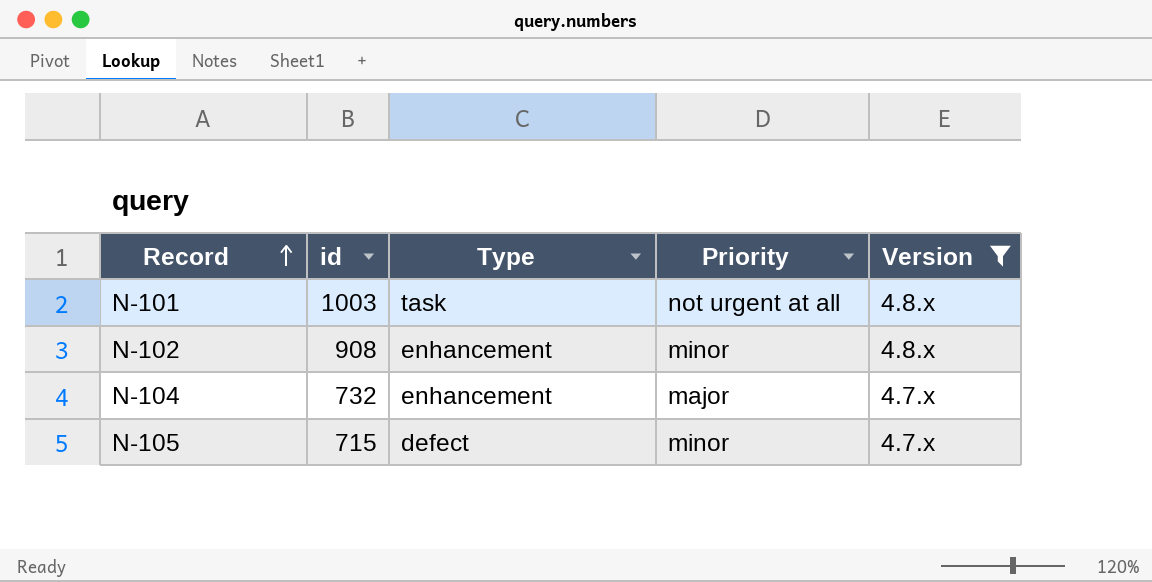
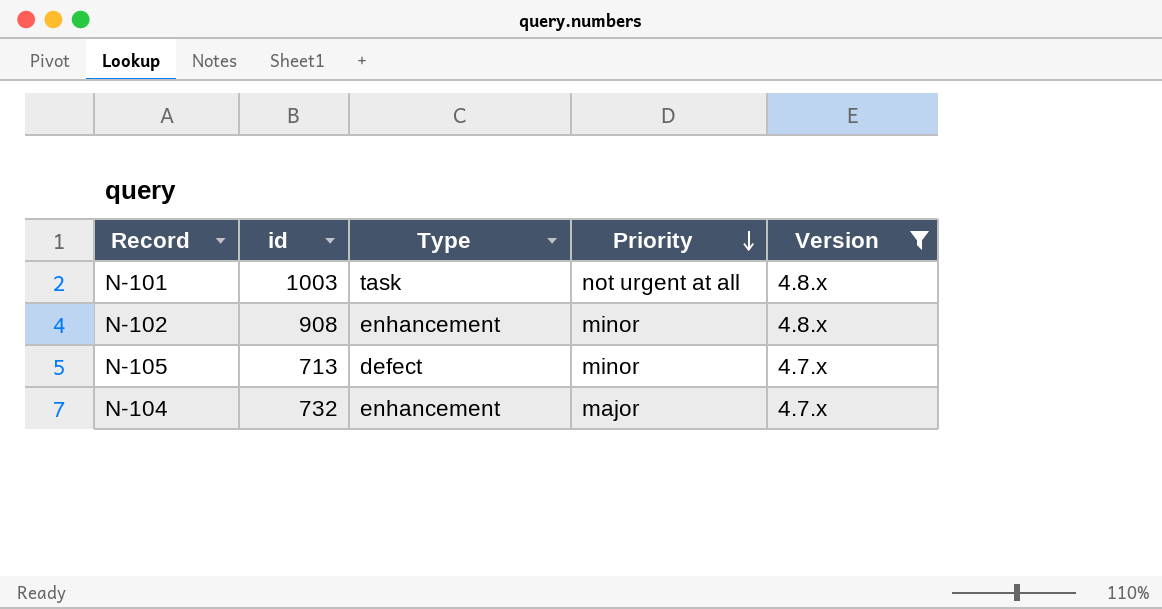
row order: Record ascending -> Priority descending
N-105 | id: 715 -> 713

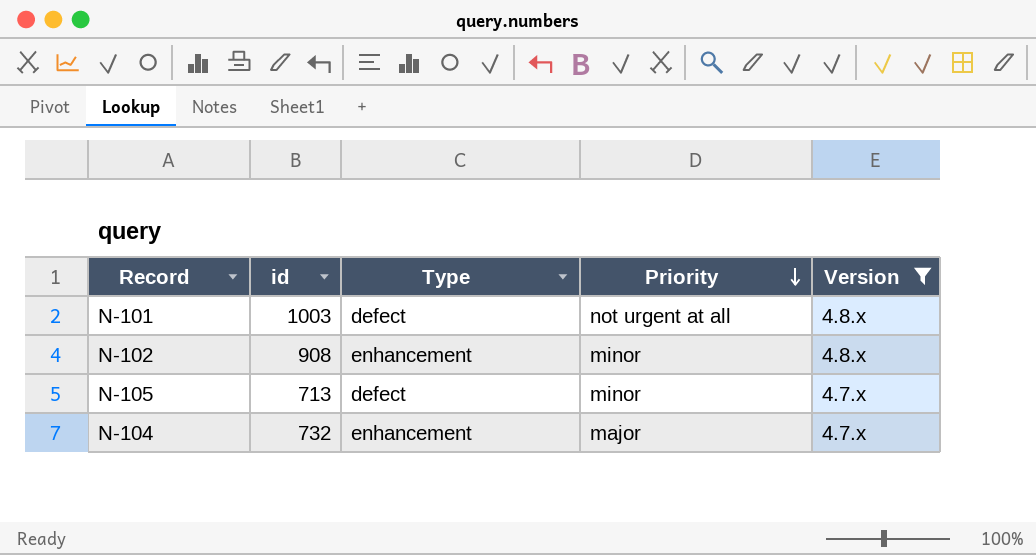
N-101 | Type: task -> defect

